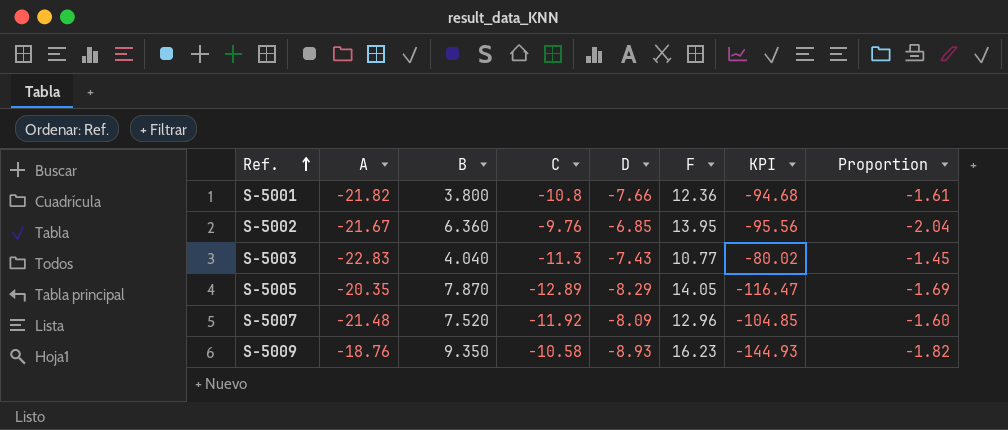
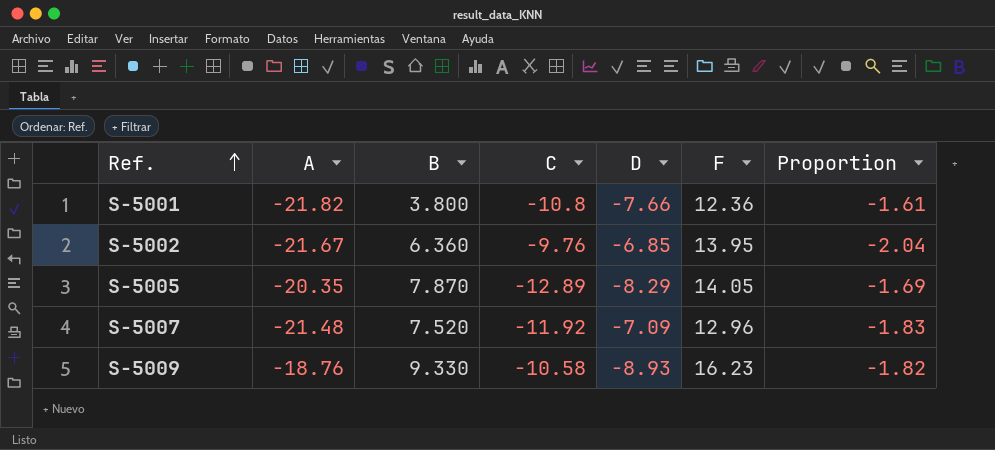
column KPI | formula: [D] * [F] -> none
row S-5003: -22.83 | 4.040 | -11.3 | -7.43 | 10.77 | -80.02 | -1.45 -> none
S-5007 | D: -8.09 -> -7.09
S-5007 | Proportion: -1.60 -> -1.83
S-5009 | B: 9.350 -> 9.330

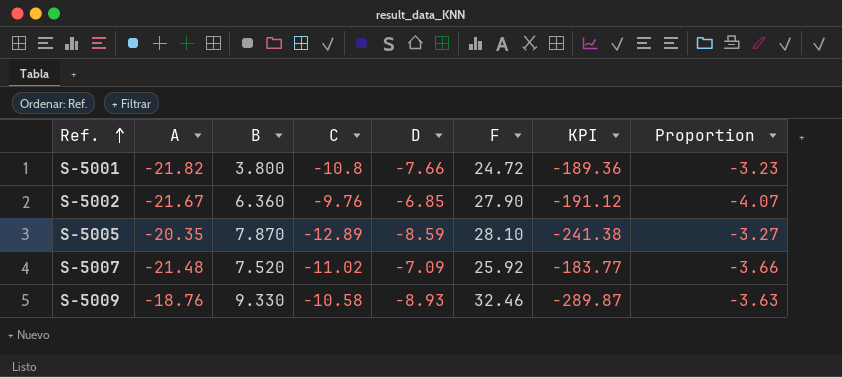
column KPI | formula: none -> [D] * [F]
S-5001 | F: 12.36 -> 24.72
S-5001 | Proportion: -1.61 -> -3.23
S-5002 | F: 13.95 -> 27.90
S-5002 | Proportion: -2.04 -> -4.07
S-5005 | D: -8.29 -> -8.59
S-5005 | F: 14.05 -> 28.10
S-5005 | Proportion: -1.69 -> -3.27
S-5007 | C: -11.92 -> -11.02
S-5007 | F: 12.96 -> 25.92
S-5007 | Proportion: -1.83 -> -3.66
S-5009 | F: 16.23 -> 32.46
S-5009 | Proportion: -1.82 -> -3.63

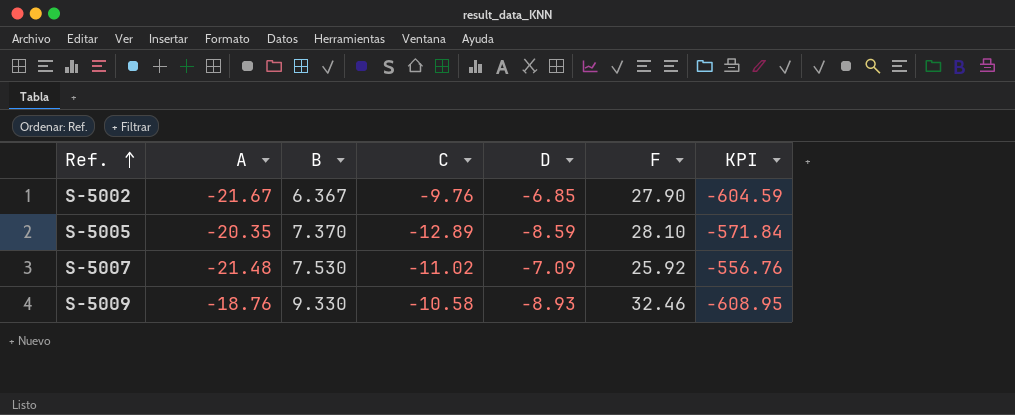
column Proportion | formula: [F] / [D] -> none
column KPI | formula: [D] * [F] -> [A] * [F]
row S-5001: -21.82 | 3.800 | -10.8 | -7.66 | 24.72 | -189.36 | -3.23 -> none
S-5002 | B: 6.360 -> 6.367
S-5005 | B: 7.870 -> 7.370
S-5007 | B: 7.520 -> 7.530

